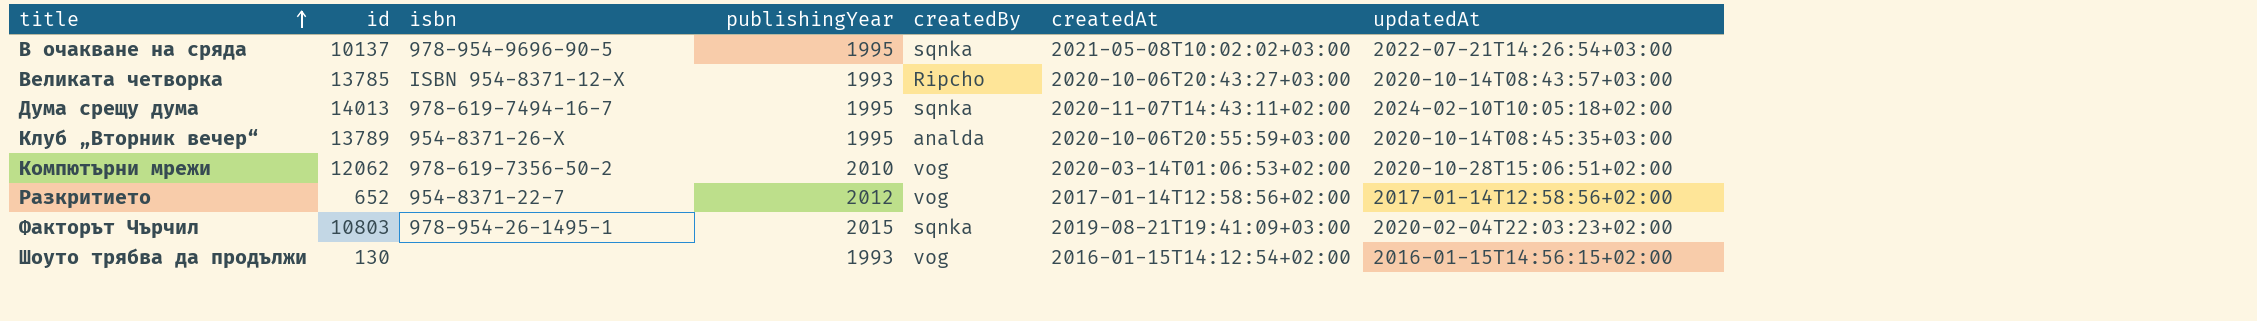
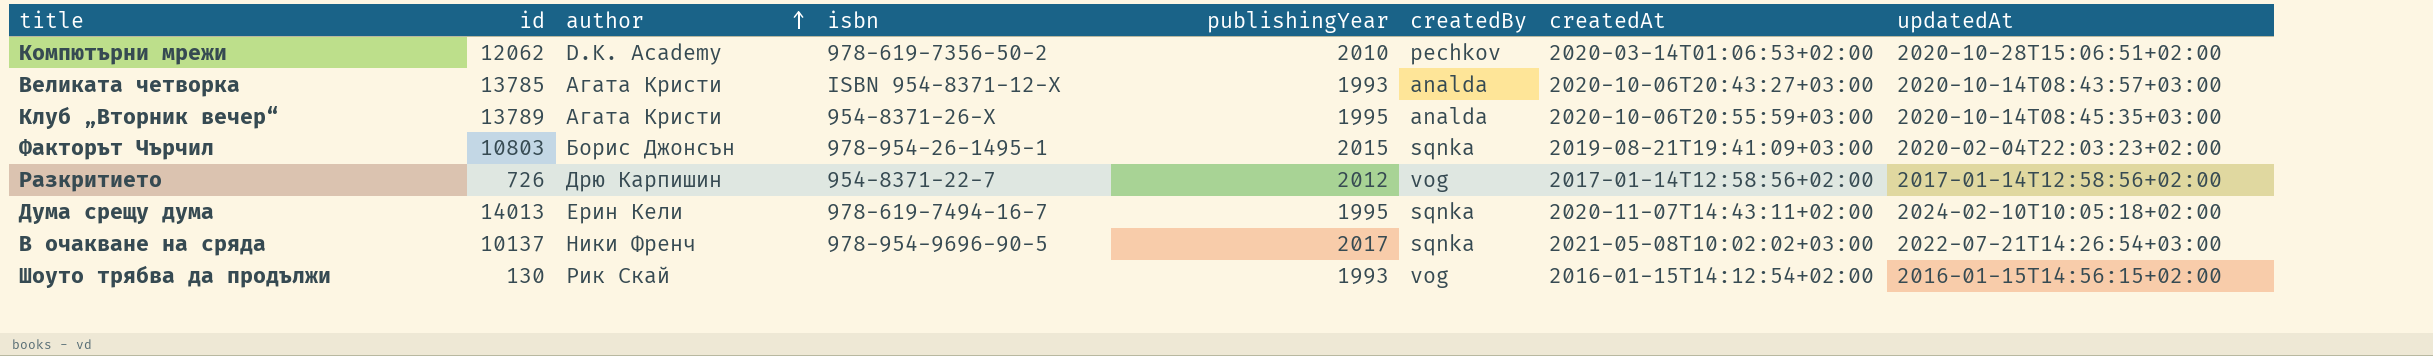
row order: title ascending -> author ascending
column author | position: none -> 3
Компютърни мрежи | createdBy: vog -> pechkov
Великата четворка | createdBy: Ripcho -> analda
Разкритието | id: 652 -> 726
В очакване на сряда | publishingYear: 1995 -> 2017

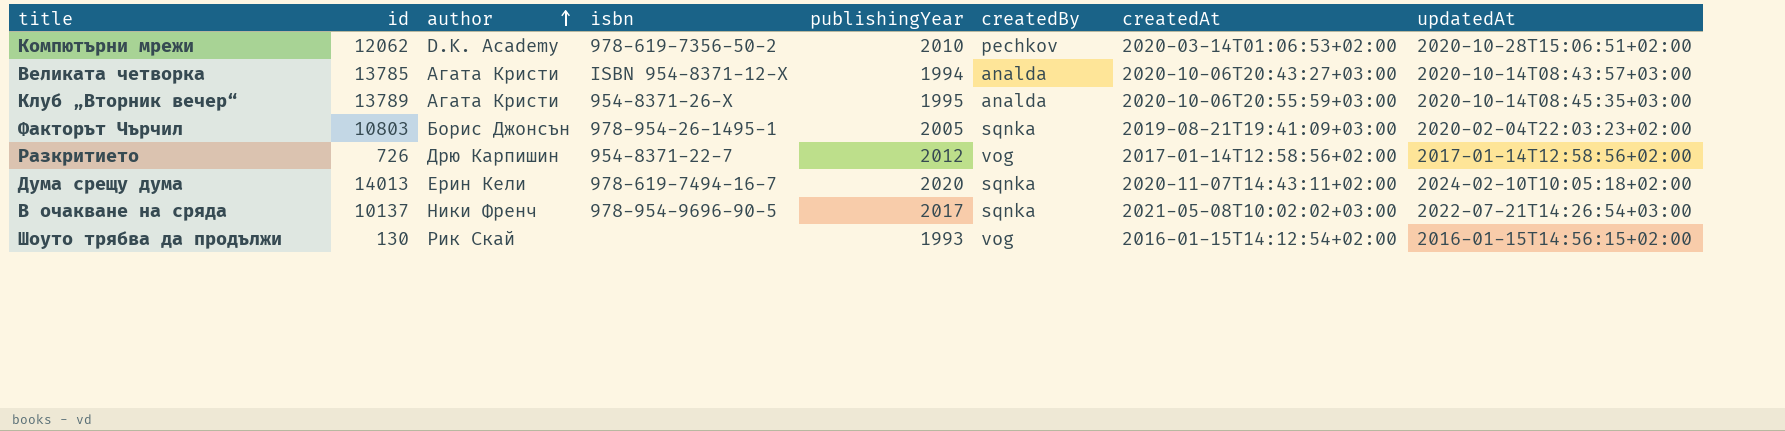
Великата четворка | publishingYear: 1993 -> 1994
Факторът Чърчил | publishingYear: 2015 -> 2005
Дума срещу дума | publishingYear: 1995 -> 2020

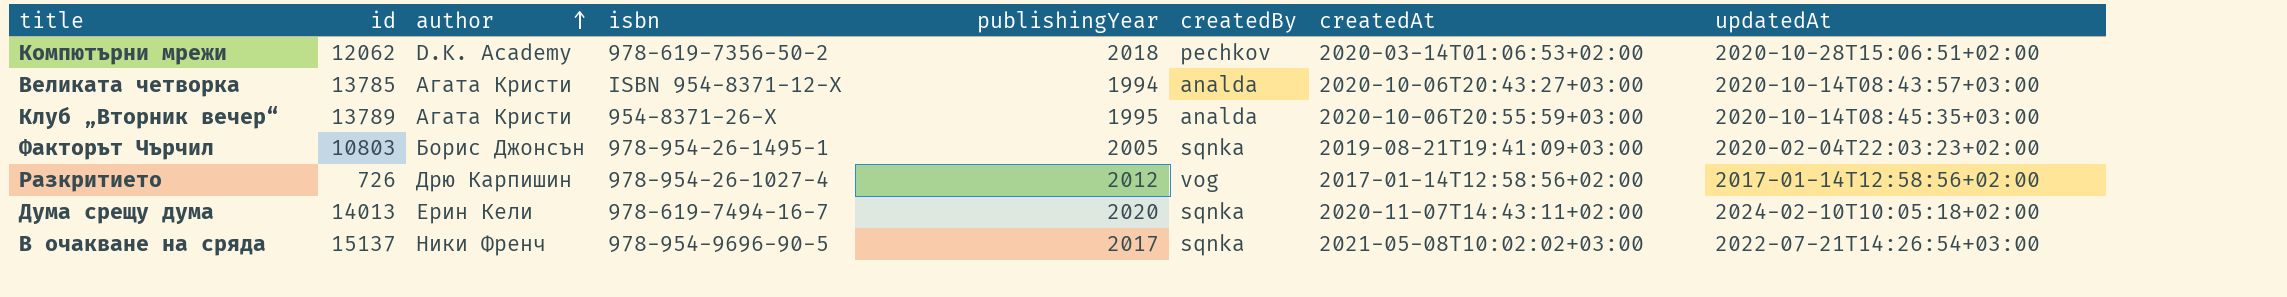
row Шоуто трябва да продължи: 130 | Рик Скай | none | 1993 | vog | 2016-01-15T14:12:54+02:00 | 2016-01-15T14:56:15+02:00 -> none
Компютърни мрежи | publishingYear: 2010 -> 2018
Разкритието | isbn: 954-8371-22-7 -> 978-954-26-1027-4
В очакване на сряда | id: 10137 -> 15137

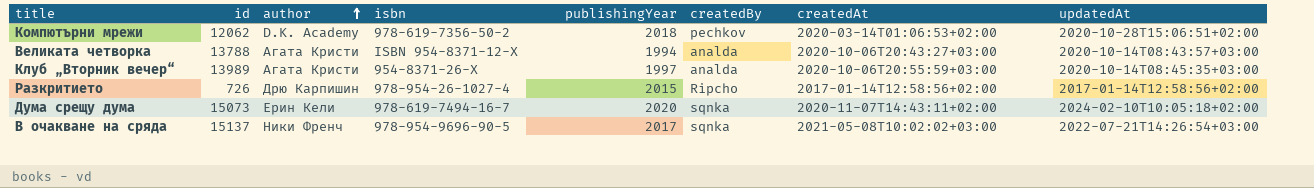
row Факторът Чърчил: 10803 | Борис Джонсън | 978-954-26-1495-1 | 2005 | sqnka | 2019-08-21T19:41:09+03:00 | 2020-02-04T22:03:23+02:00 -> none
Великата четворка | id: 13785 -> 13788
Клуб „Вторник вечер“ | id: 13789 -> 13989
Клуб „Вторник вечер“ | publishingYear: 1995 -> 1997
Разкритието | publishingYear: 2012 -> 2015
Разкритието | createdBy: vog -> Ripcho
Дума срещу дума | id: 14013 -> 15073

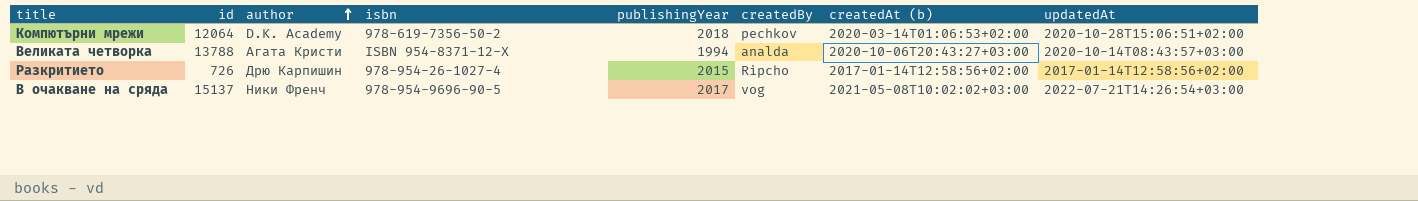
column name: createdAt -> createdAt (b)
row Клуб „Вторник вечер“: 13989 | Агата Кристи | 954-8371-26-X | 1997 | analda | 2020-10-06T20:55:59+03:00 | 2020-10-14T08:45:35+03:00 -> none
row Дума срещу дума: 15073 | Ерин Кели | 978-619-7494-16-7 | 2020 | sqnka | 2020-11-07T14:43:11+02:00 | 2024-02-10T10:05:18+02:00 -> none
Компютърни мрежи | id: 12062 -> 12064
В очакване на сряда | createdBy: sqnka -> vog

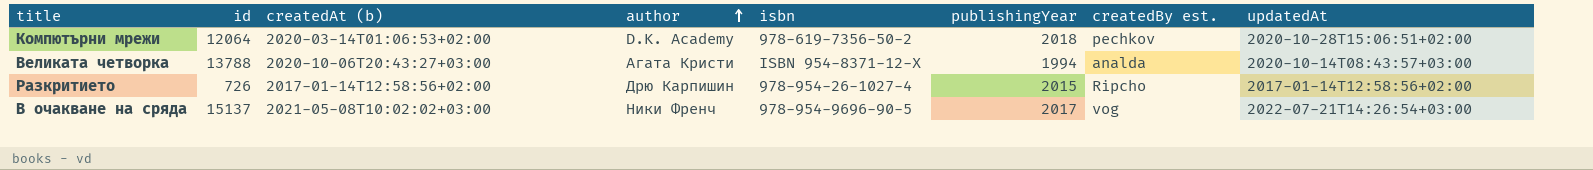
column createdAt (b) | position: 7 -> 3
column name: createdBy -> createdBy est.

